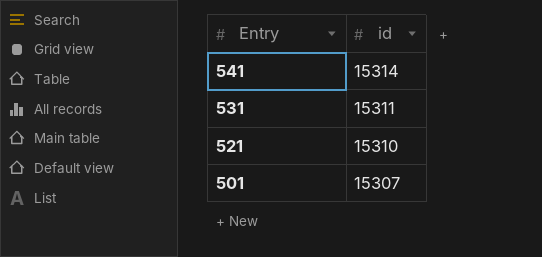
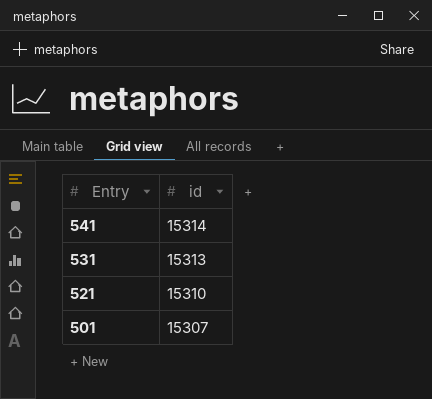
531 | id: 15311 -> 15313

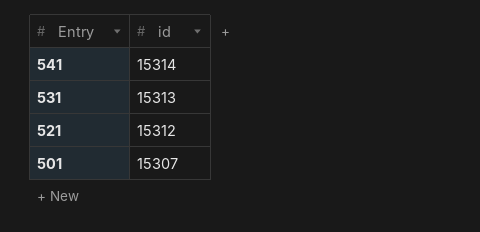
521 | id: 15310 -> 15312

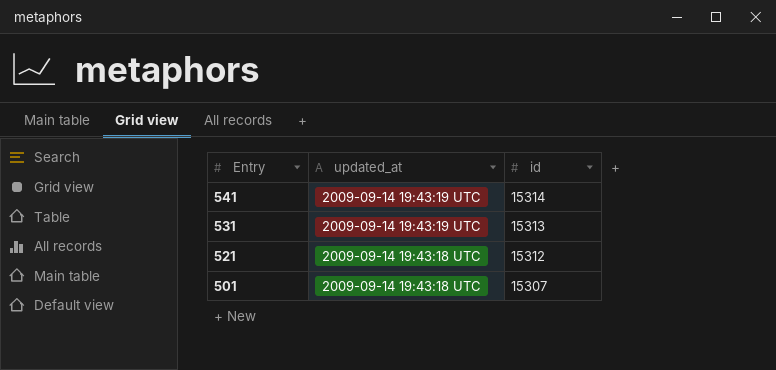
column updated_at | position: none -> 2

